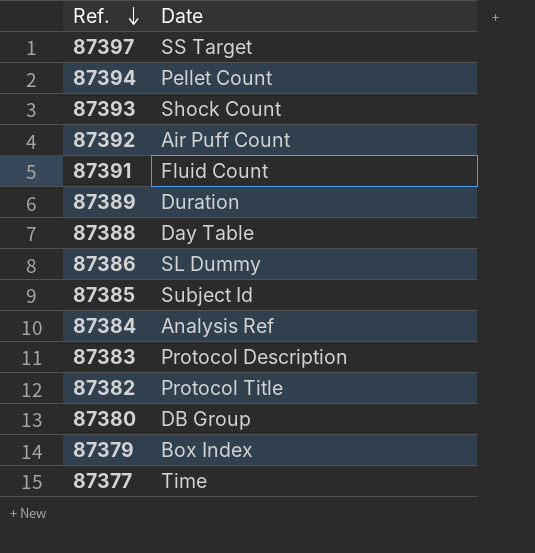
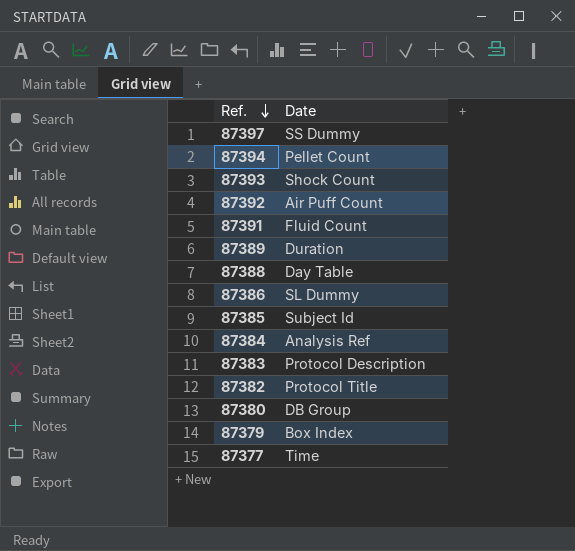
87397 | Date: SS Target -> SS Dummy

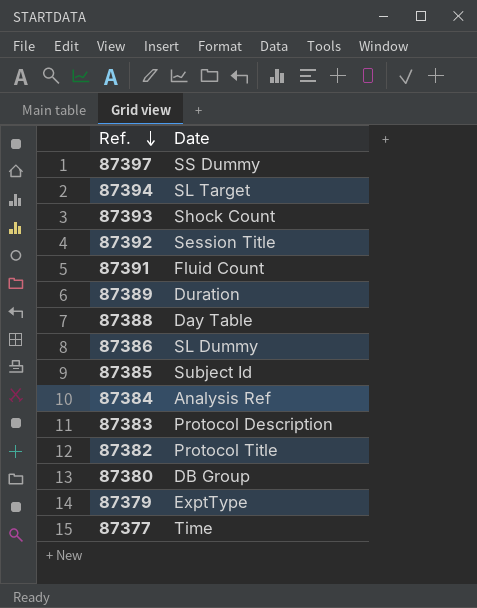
87394 | Date: Pellet Count -> SL Target
87392 | Date: Air Puff Count -> Session Title
87379 | Date: Box Index -> ExptType

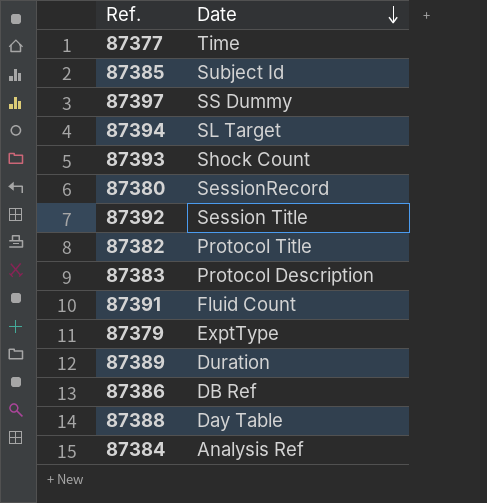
row order: Ref. descending -> Date descending
87380 | Date: DB Group -> SessionRecord
87386 | Date: SL Dummy -> DB Ref

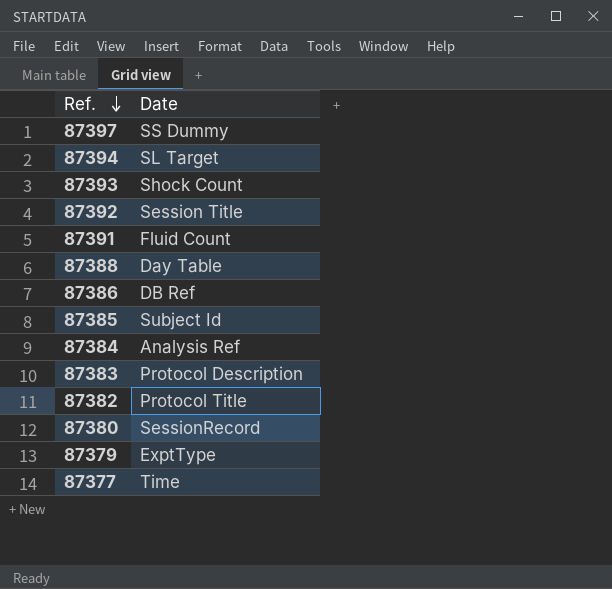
row order: Date descending -> Ref. descending
row 87389: Duration -> none

